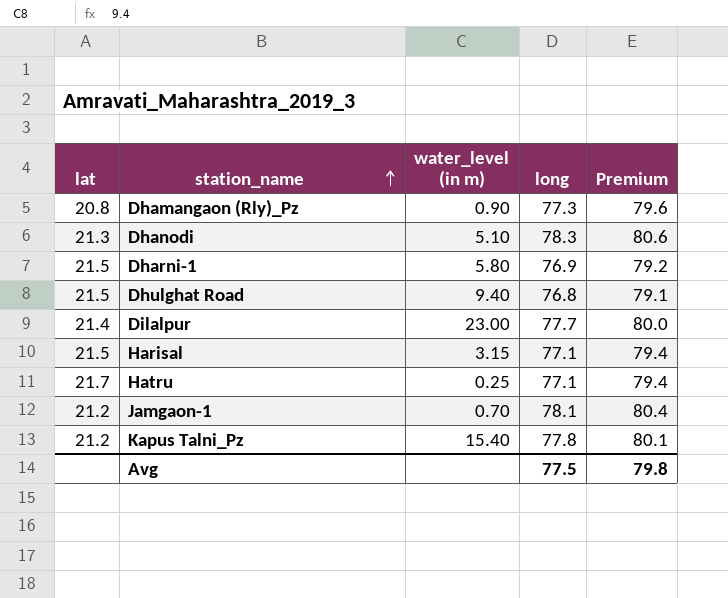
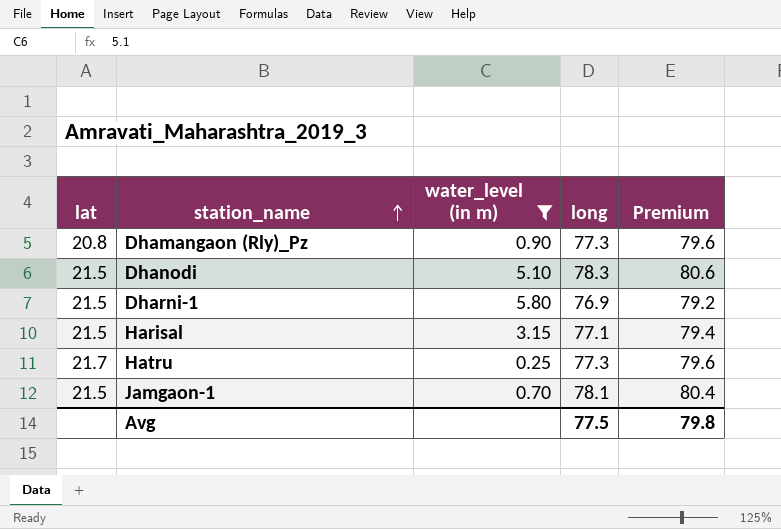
filter: none -> water_level (in m) <= 5.80
Dhanodi | lat: 21.3 -> 21.5
Hatru | long: 77.1 -> 77.3
Hatru | Premium: 79.4 -> 79.6
Jamgaon-1 | lat: 21.2 -> 21.5

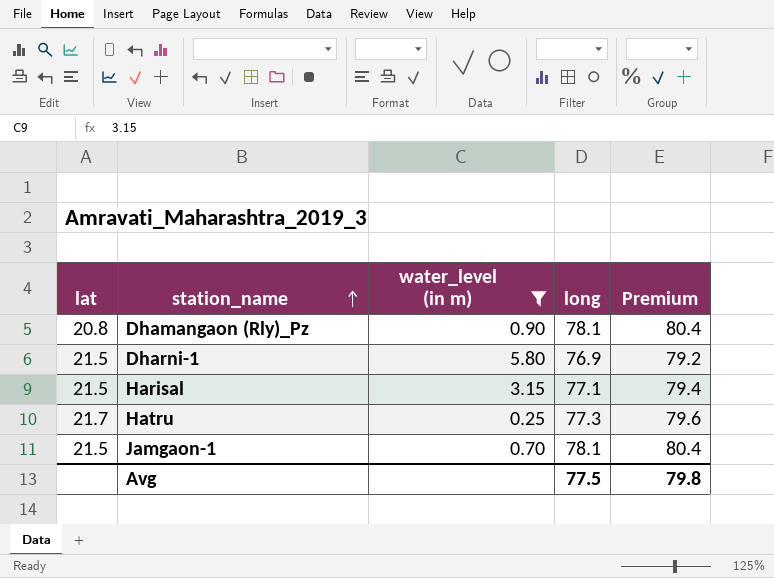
row Dhanodi: 21.5 | 5.10 | 78.3 | 80.6 -> none
Dhamangaon (Rly)_Pz | long: 77.3 -> 78.1
Dhamangaon (Rly)_Pz | Premium: 79.6 -> 80.4

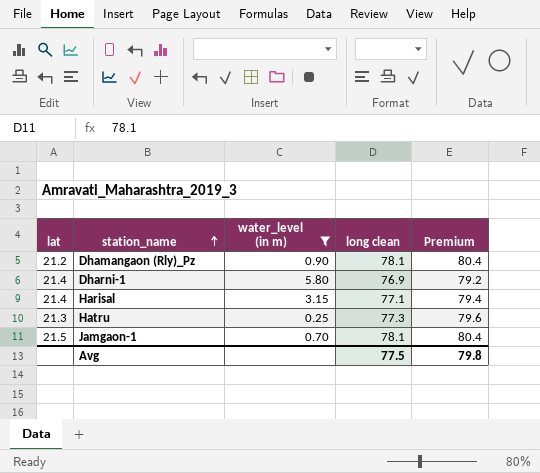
column name: long -> long clean
Dhamangaon (Rly)_Pz | lat: 20.8 -> 21.2
Dharni-1 | lat: 21.5 -> 21.4
Harisal | lat: 21.5 -> 21.4
Hatru | lat: 21.7 -> 21.3

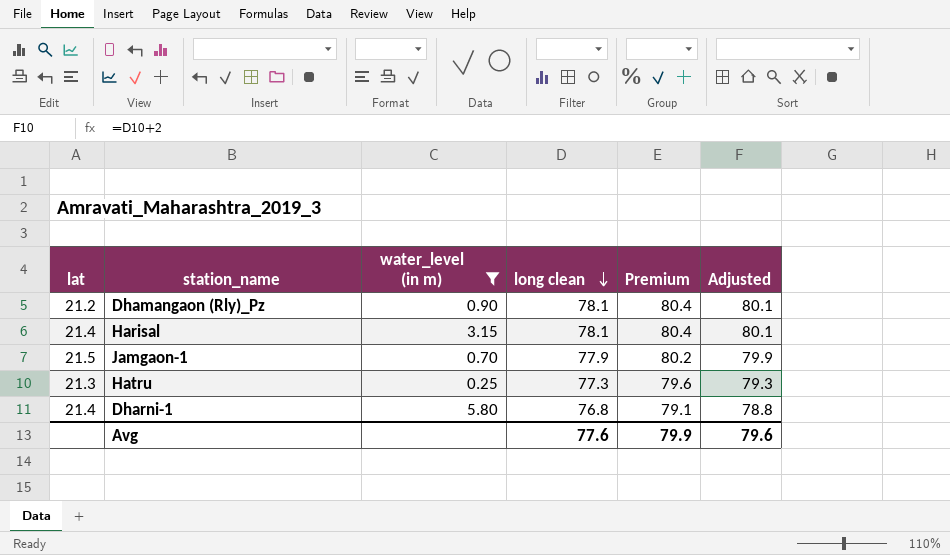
row order: station_name ascending -> long clean descending
column Adjusted | formula: none -> [long clean] + 2
Harisal | long clean: 77.1 -> 78.1
Harisal | Premium: 79.4 -> 80.4
Jamgaon-1 | long clean: 78.1 -> 77.9
Jamgaon-1 | Premium: 80.4 -> 80.2
Dharni-1 | long clean: 76.9 -> 76.8
Dharni-1 | Premium: 79.2 -> 79.1
Avg | long clean: 77.5 -> 77.6
Avg | Premium: 79.8 -> 79.9

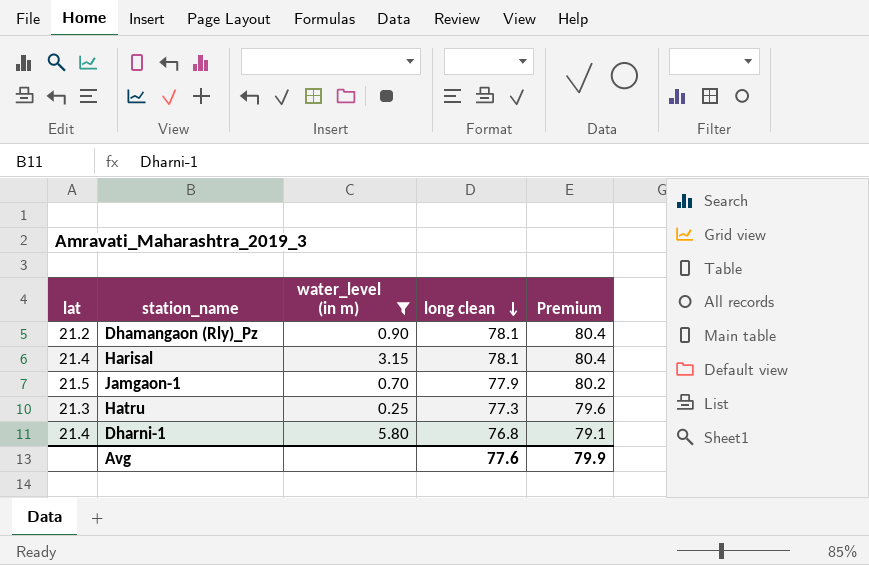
column Adjusted | formula: [long clean] + 2 -> none

